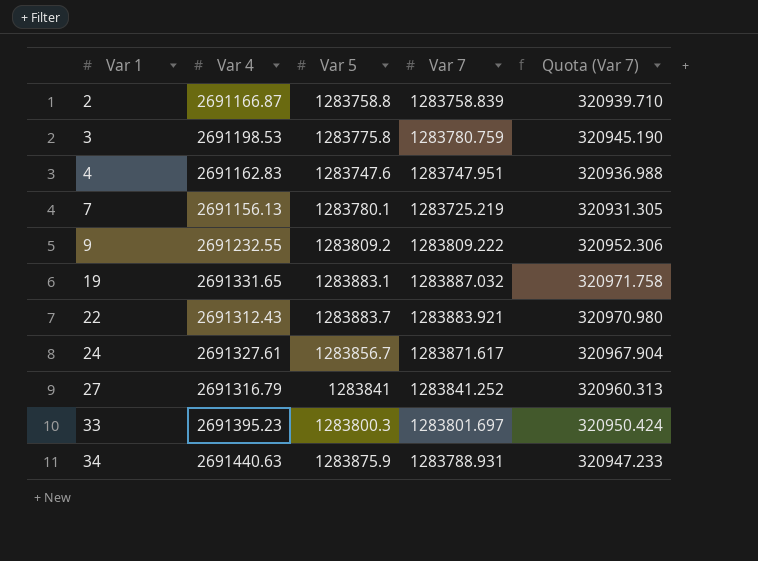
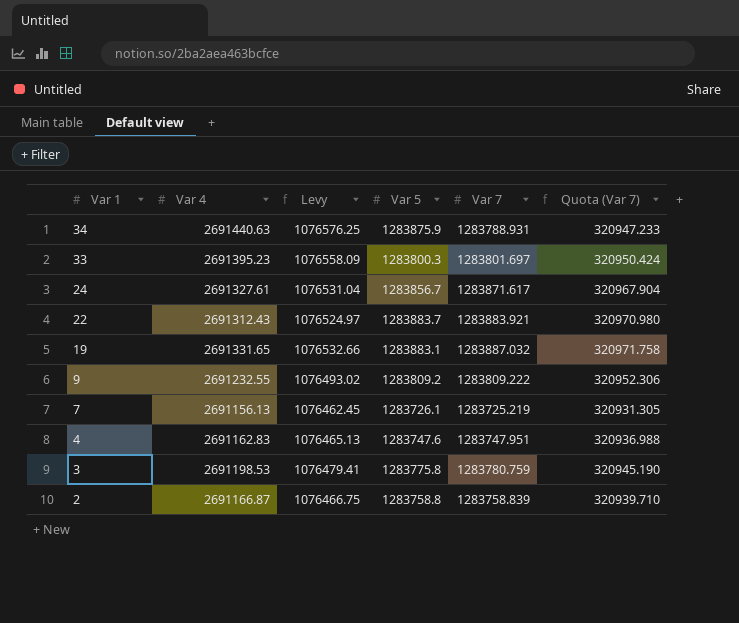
row order: Var 1 ascending -> Var 1 descending
column Levy | formula: none -> [Var 4] * 0.4
row 27: 2691316.79 | 1283841 | 1283841.252 | 320960.313 -> none
7 | Var 5: 1283780.1 -> 1283726.1

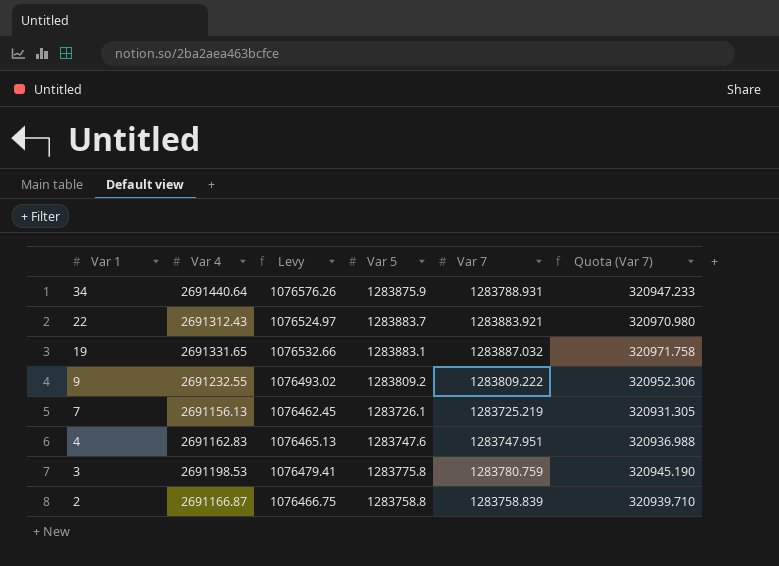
row 33: 2691395.23 | 1076558.09 | 1283800.3 | 1283801.697 | 320950.424 -> none
row 24: 2691327.61 | 1076531.04 | 1283856.7 | 1283871.617 | 320967.904 -> none
34 | Var 4: 2691440.63 -> 2691440.64
34 | Levy: 1076576.25 -> 1076576.26

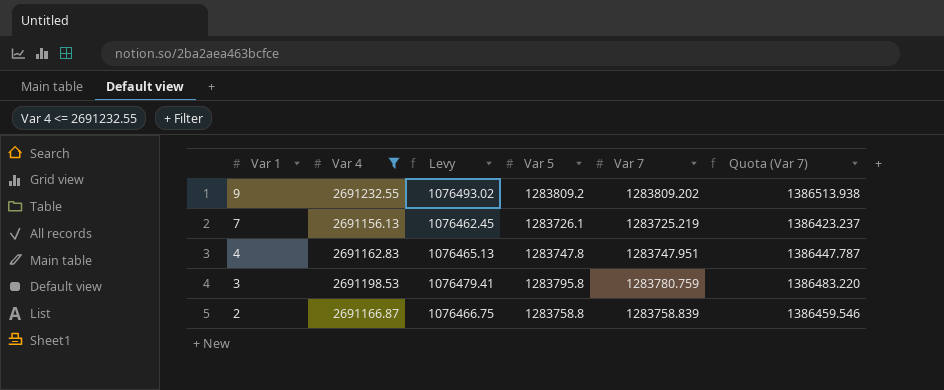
filter: none -> Var 4 <= 2691232.55
column Quota (Var 7) | formula: [Var 7] * 0.25 -> [Var 7] * 1.08
9 | Var 7: 1283809.222 -> 1283809.202
4 | Var 5: 1283747.6 -> 1283747.8
3 | Var 5: 1283775.8 -> 1283795.8

